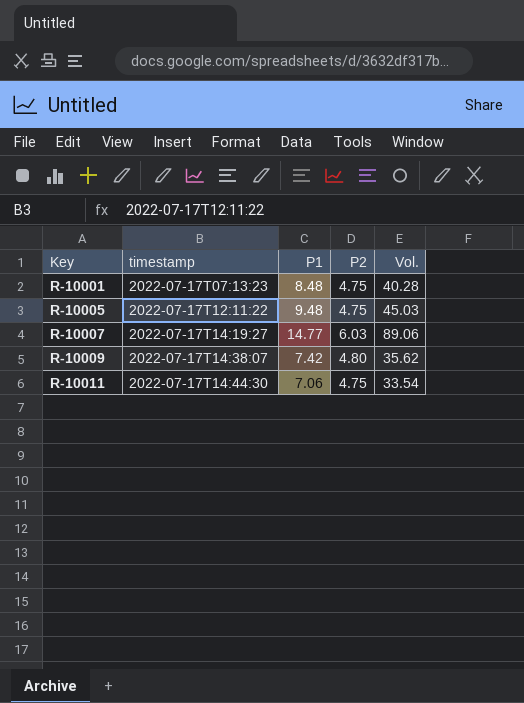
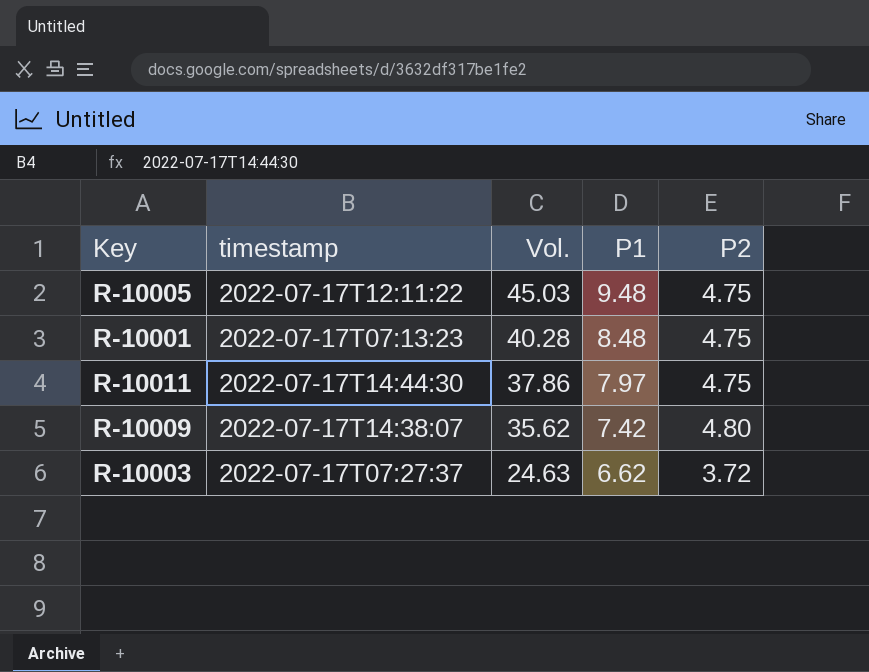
row order: Key ascending -> Vol. descending
column Vol. | position: 5 -> 3
row R-10007: 2022-07-17T14:19:27 | 14.77 | 6.03 | 89.06 -> none
R-10011 | Vol.: 33.54 -> 37.86
R-10011 | P1: 7.06 -> 7.97
row R-10003: none -> 2022-07-17T07:27:37 | 24.63 | 6.62 | 3.72

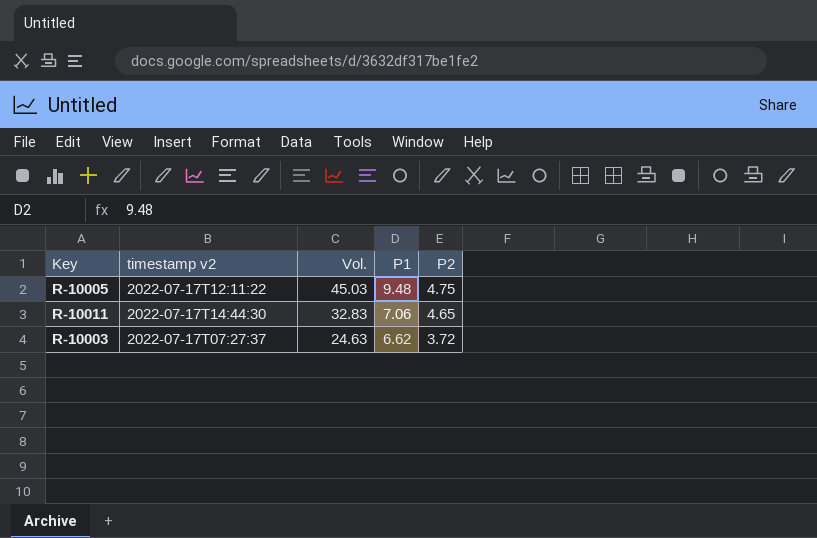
column name: timestamp -> timestamp v2
row R-10001: 2022-07-17T07:13:23 | 40.28 | 8.48 | 4.75 -> none
row R-10009: 2022-07-17T14:38:07 | 35.62 | 7.42 | 4.80 -> none
R-10011 | Vol.: 37.86 -> 32.83
R-10011 | P1: 7.97 -> 7.06
R-10011 | P2: 4.75 -> 4.65

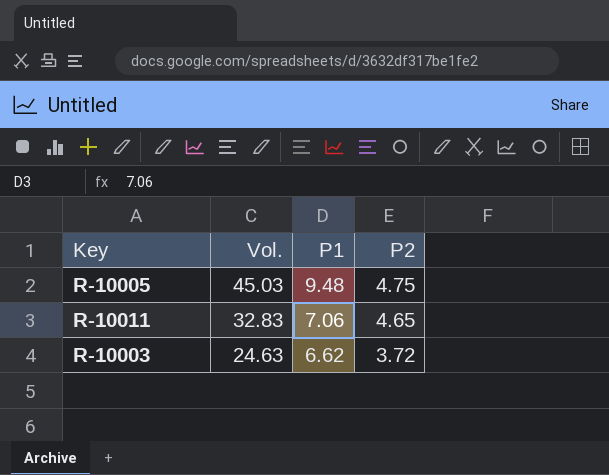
column timestamp v2 | position: 2 -> none

